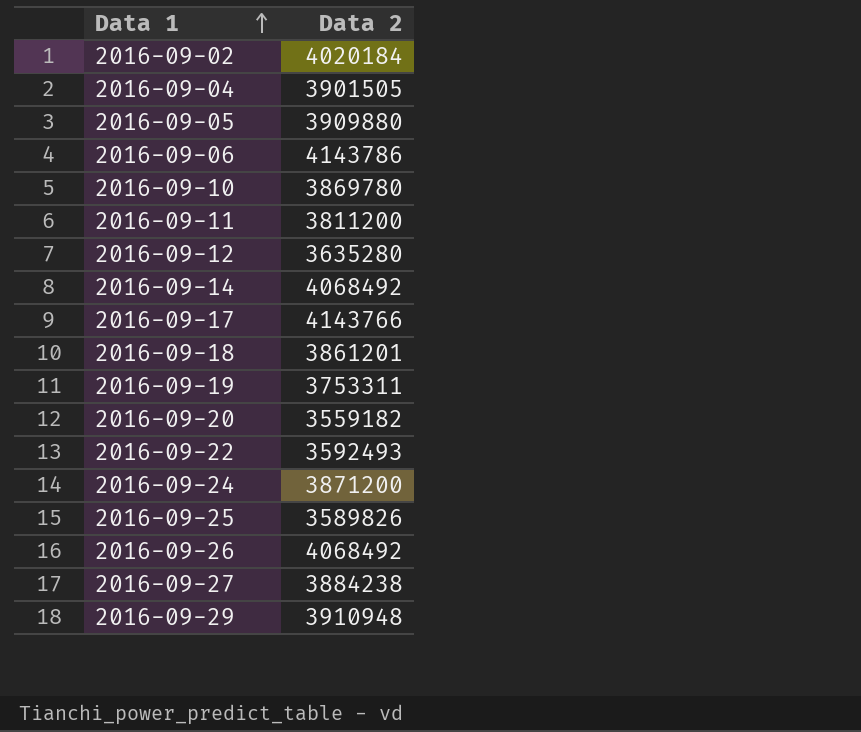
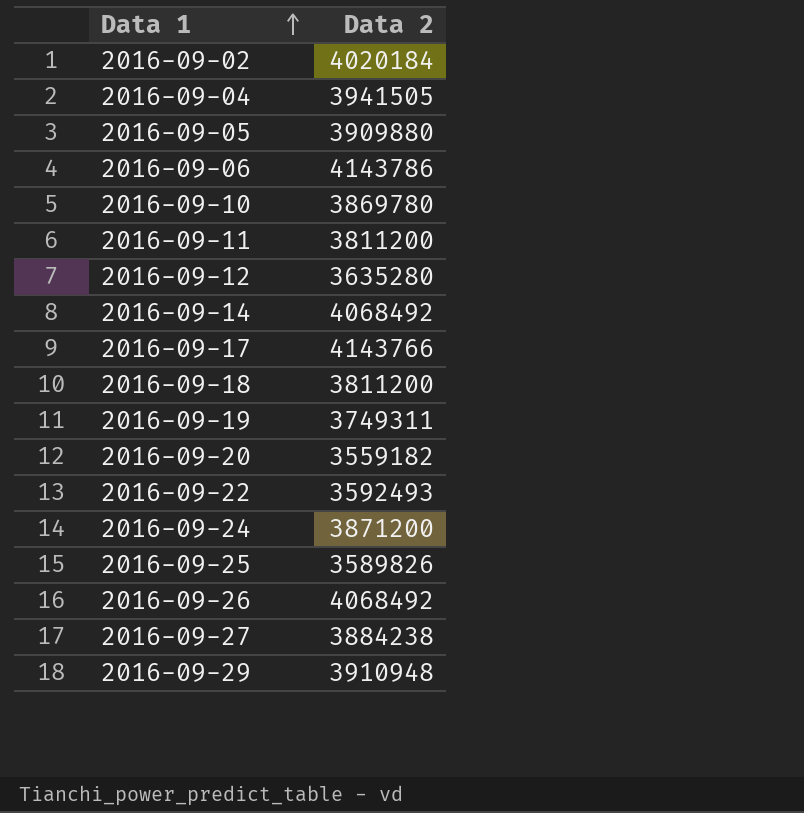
2016-09-04 | Data 2: 3901505 -> 3941505
2016-09-18 | Data 2: 3861201 -> 3811200
2016-09-19 | Data 2: 3753311 -> 3749311

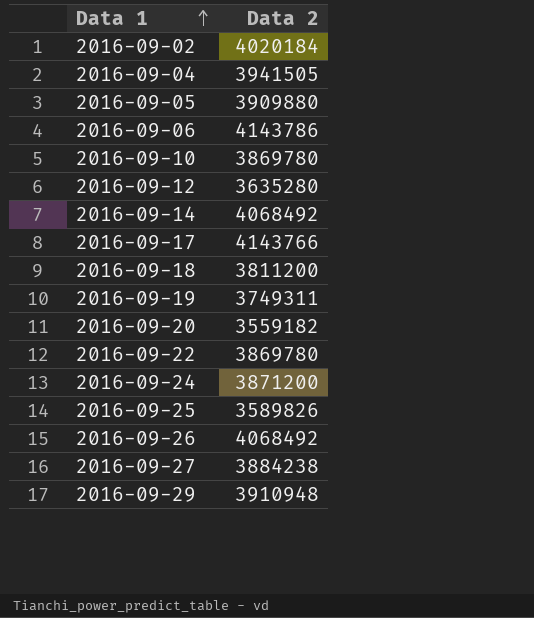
row 2016-09-11: 3811200 -> none
2016-09-22 | Data 2: 3592493 -> 3869780

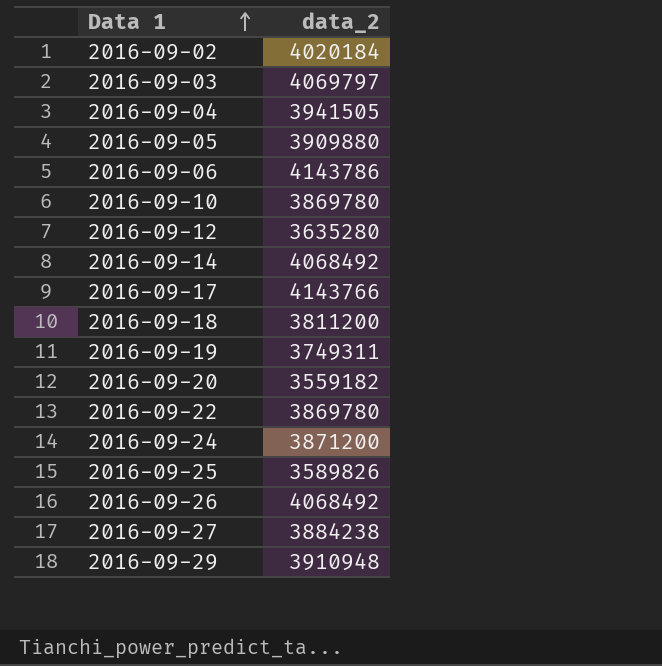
column name: Data 2 -> data_2
row 2016-09-03: none -> 4069797

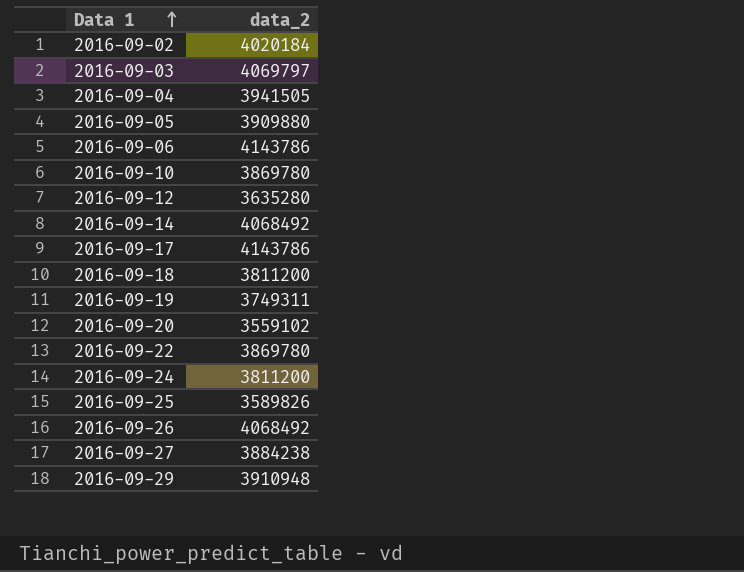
2016-09-17 | data_2: 4143766 -> 4143786
2016-09-20 | data_2: 3559182 -> 3559102
2016-09-24 | data_2: 3871200 -> 3811200

